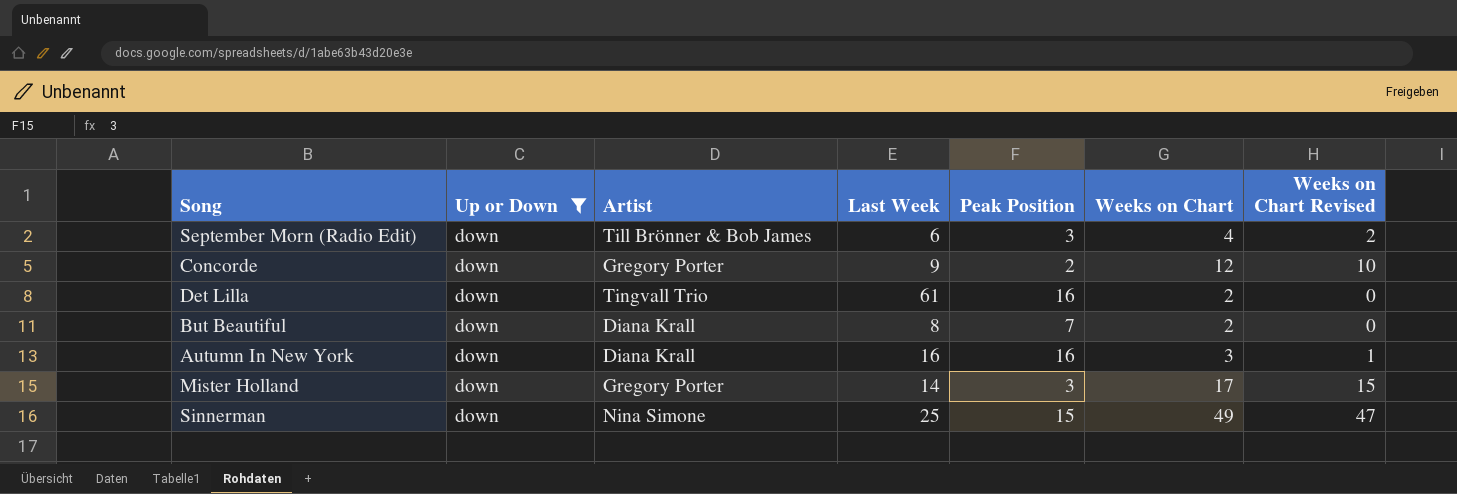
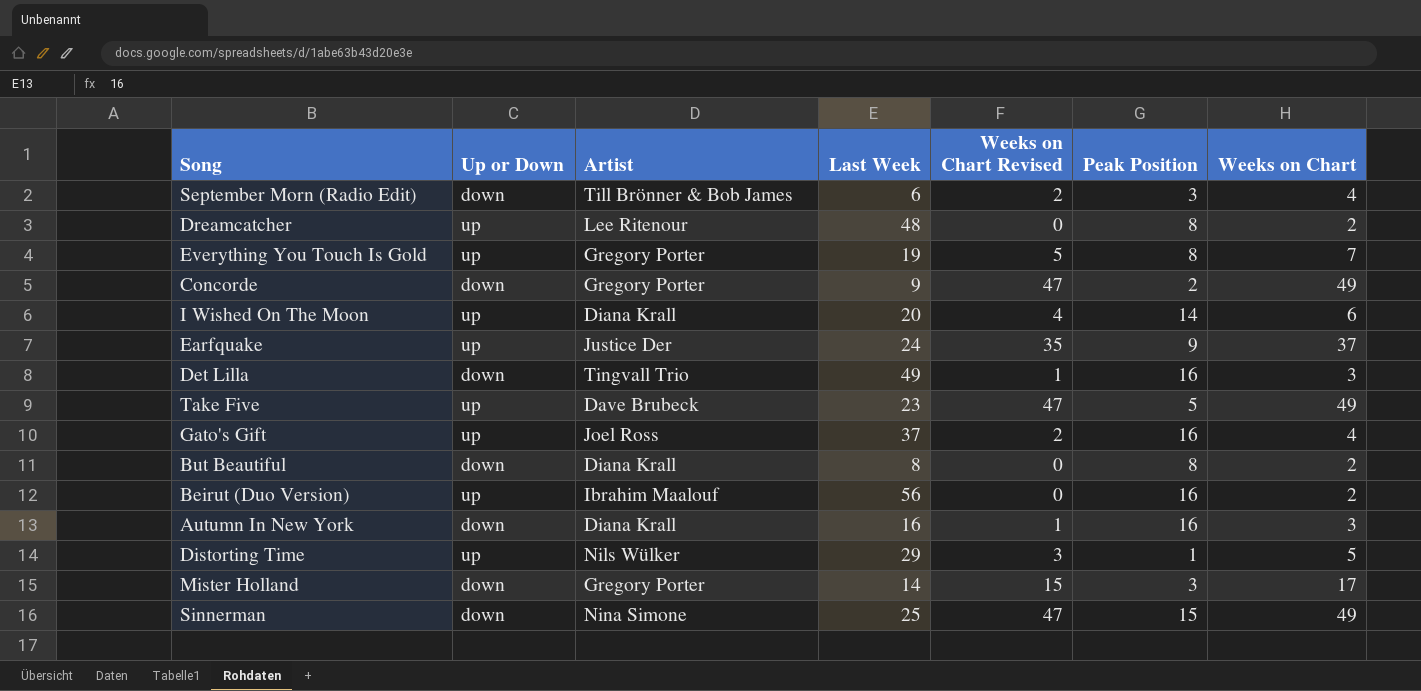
filter: Up or Down = down -> none
column Weeks on Chart Revised | position: 7 -> 5
Concorde | Weeks on Chart Revised: 10 -> 47
Concorde | Weeks on Chart: 12 -> 49
Det Lilla | Last Week: 61 -> 49
Det Lilla | Weeks on Chart Revised: 0 -> 1
Det Lilla | Weeks on Chart: 2 -> 3
But Beautiful | Peak Position: 7 -> 8

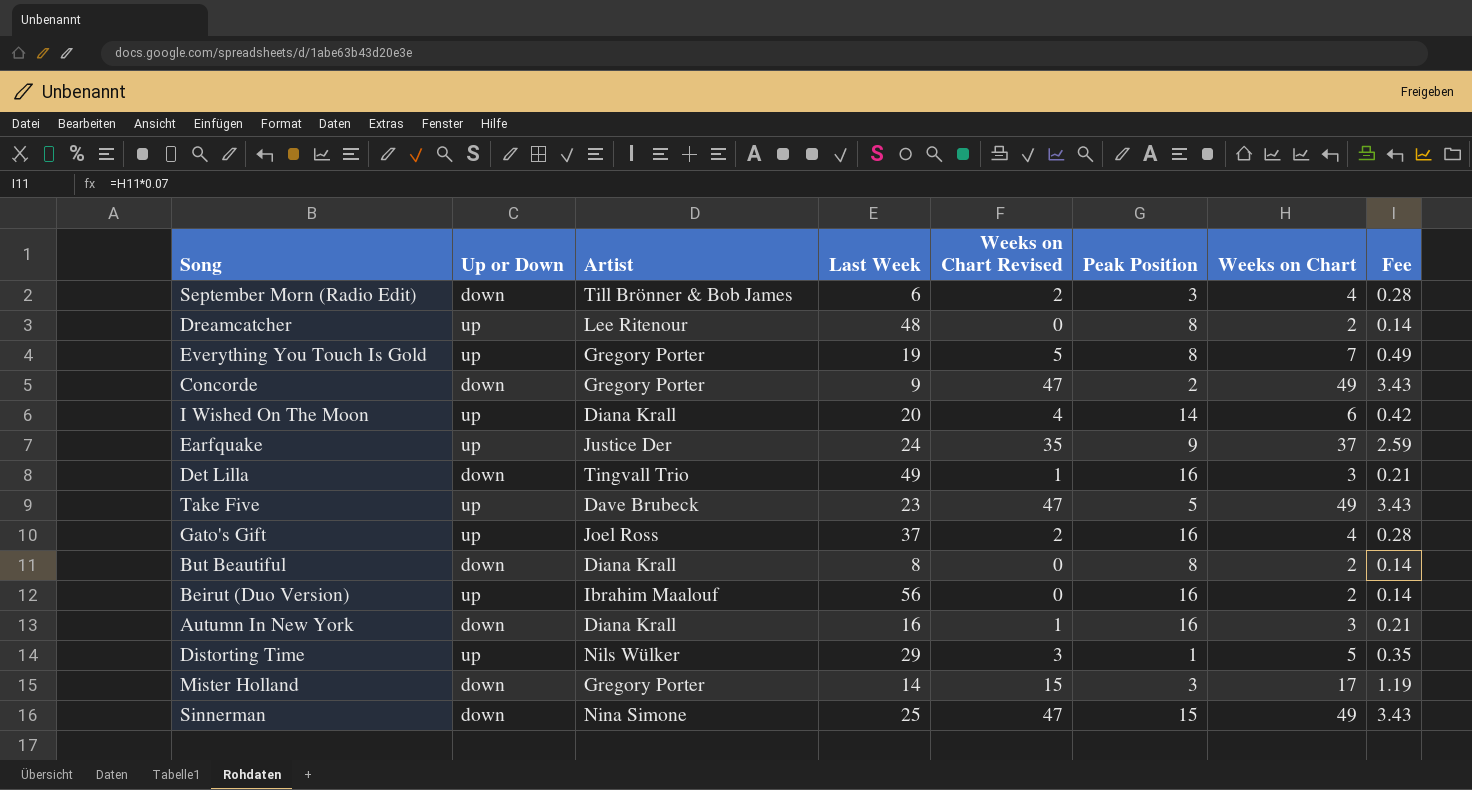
column Fee | formula: none -> [Weeks on Chart] * 0.07

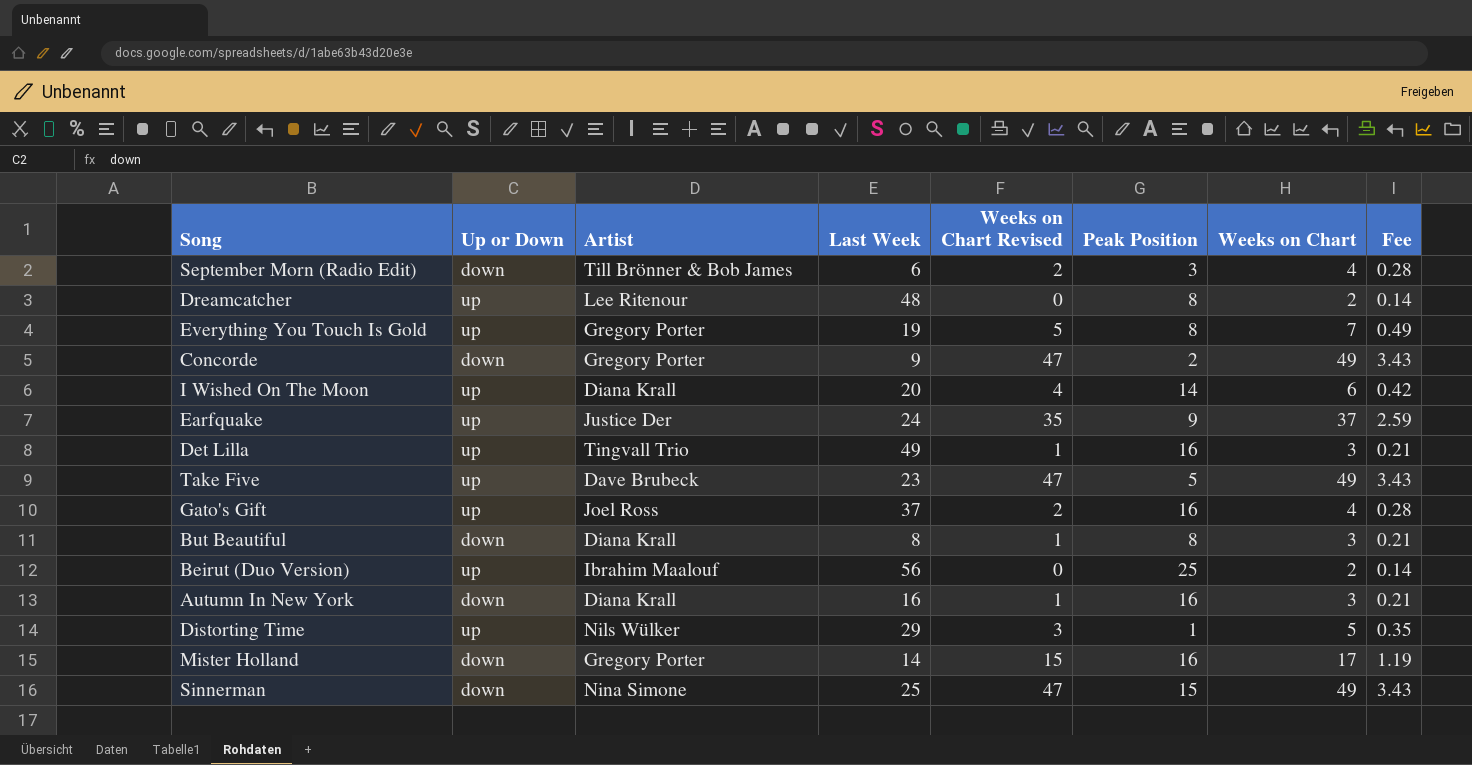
Det Lilla | Up or Down: down -> up
But Beautiful | Weeks on Chart Revised: 0 -> 1
But Beautiful | Weeks on Chart: 2 -> 3
But Beautiful | Fee: 0.14 -> 0.21
Beirut (Duo Version) | Peak Position: 16 -> 25
Mister Holland | Peak Position: 3 -> 16

